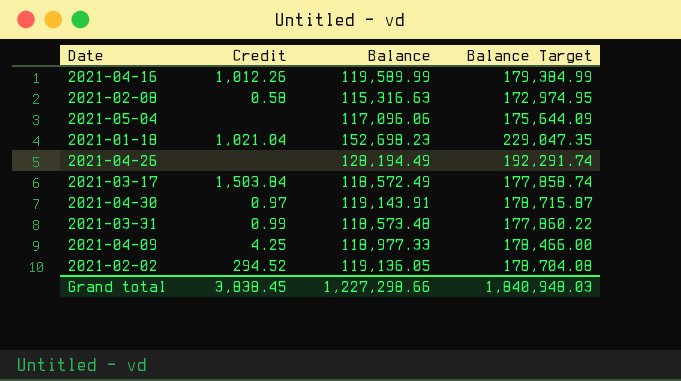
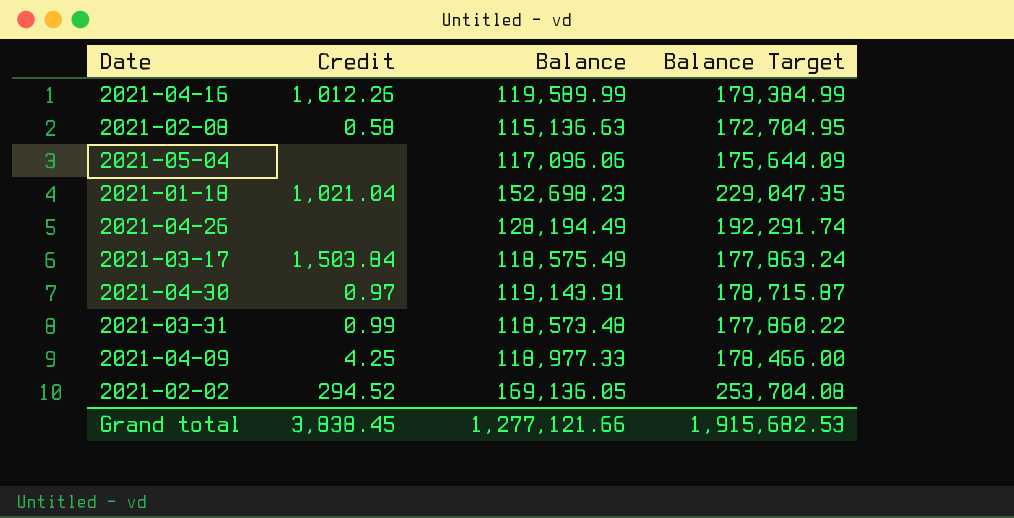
2021-02-08 | Balance: 115,316.63 -> 115,136.63
2021-02-08 | Balance Target: 172,974.95 -> 172,704.95
2021-03-17 | Balance: 118,572.49 -> 118,575.49
2021-03-17 | Balance Target: 177,858.74 -> 177,863.24
2021-02-02 | Balance: 119,136.05 -> 169,136.05
2021-02-02 | Balance Target: 178,704.08 -> 253,704.08
Grand total | Balance: 1,227,298.66 -> 1,277,121.66
Grand total | Balance Target: 1,840,948.03 -> 1,915,682.53

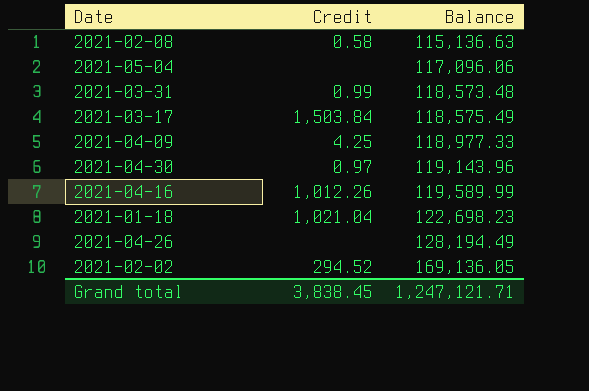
row order: none -> Balance ascending
column Balance Target | formula: [Balance] * 1.5 -> none
2021-04-30 | Balance: 119,143.91 -> 119,143.96
2021-01-18 | Balance: 152,698.23 -> 122,698.23
Grand total | Balance: 1,277,121.66 -> 1,247,121.71

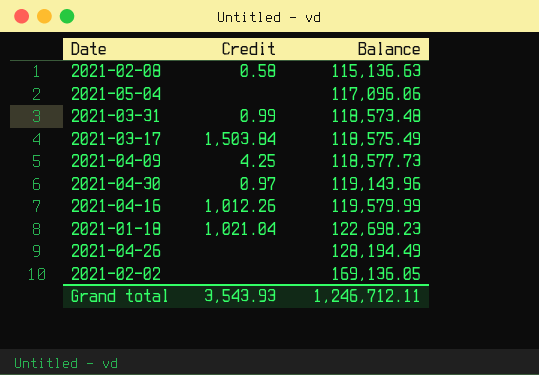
2021-04-09 | Balance: 118,977.33 -> 118,577.73
2021-04-16 | Balance: 119,589.99 -> 119,579.99
2021-02-02 | Credit: 294.52 -> none
Grand total | Credit: 3,838.45 -> 3,543.93
Grand total | Balance: 1,247,121.71 -> 1,246,712.11

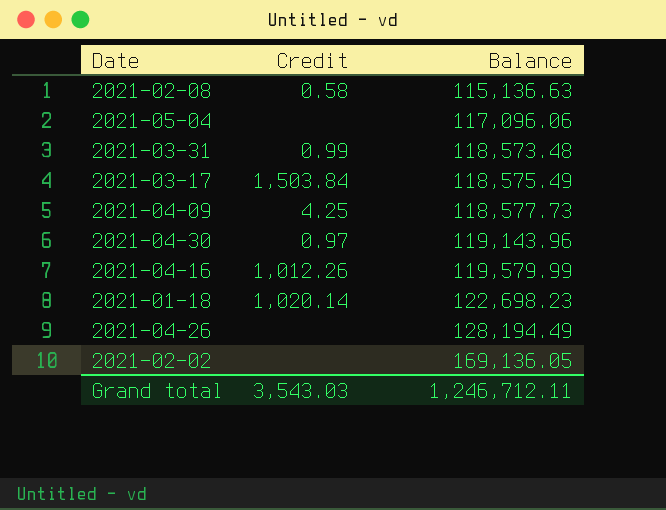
2021-01-18 | Credit: 1,021.04 -> 1,020.14
Grand total | Credit: 3,543.93 -> 3,543.03

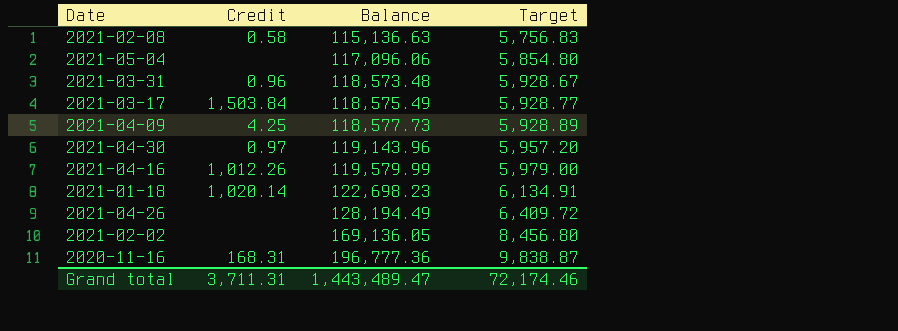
column Target | formula: none -> [Balance] * 0.05
2021-03-31 | Credit: 0.99 -> 0.96
row 2020-11-16: none -> 168.31 | 196,777.36 | 9,838.87
Grand total | Credit: 3,543.03 -> 3,711.31
Grand total | Balance: 1,246,712.11 -> 1,443,489.47

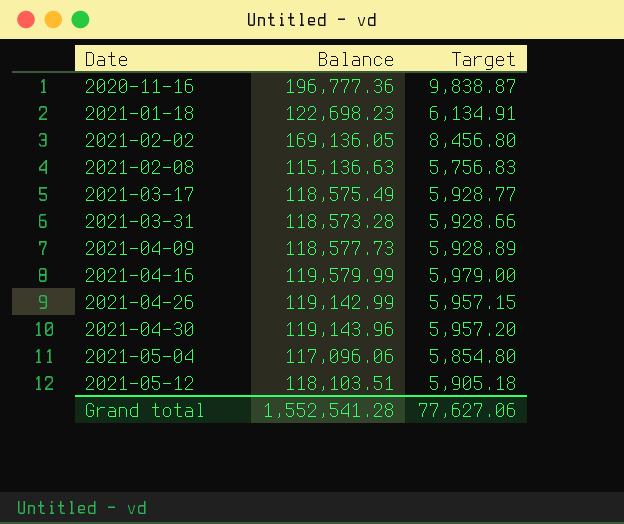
row order: Balance ascending -> Date ascending
column Credit | position: 2 -> none
2021-03-31 | Balance: 118,573.48 -> 118,573.28
2021-03-31 | Target: 5,928.67 -> 5,928.66
2021-04-26 | Balance: 128,194.49 -> 119,142.99
2021-04-26 | Target: 6,409.72 -> 5,957.15
row 2021-05-12: none -> 118,103.51 | 5,905.18
Grand total | Balance: 1,443,489.47 -> 1,552,541.28
Grand total | Target: 72,174.46 -> 77,627.06

